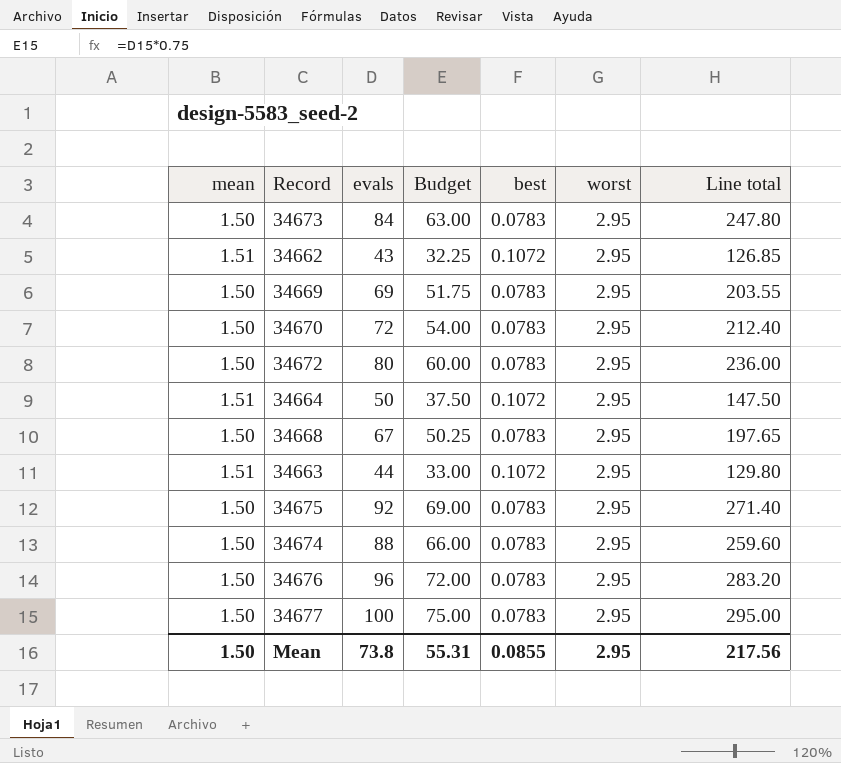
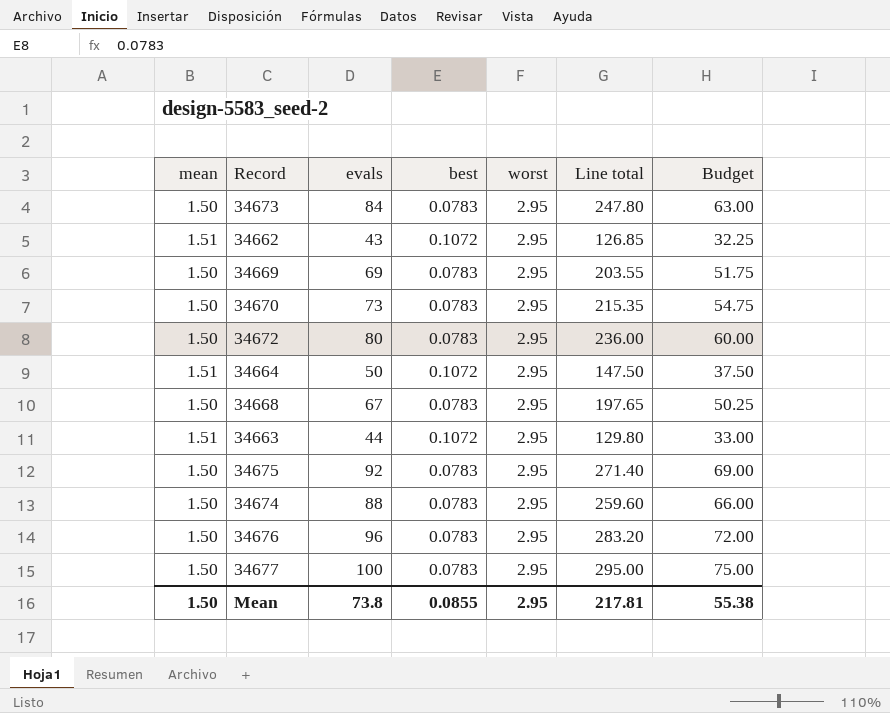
column Budget | position: 4 -> 7
34670 | evals: 72 -> 73
34670 | Line total: 212.40 -> 215.35
34670 | Budget: 54.00 -> 54.75
Mean | Line total: 217.56 -> 217.81
Mean | Budget: 55.31 -> 55.38

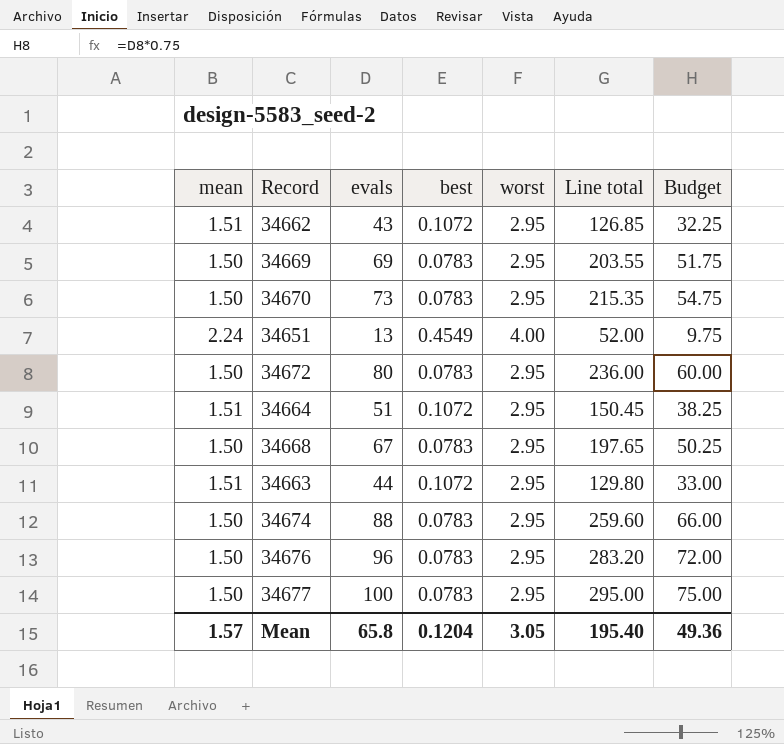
row 34673: 1.50 | 84 | 0.0783 | 2.95 | 247.80 | 63.00 -> none
row 34675: 1.50 | 92 | 0.0783 | 2.95 | 271.40 | 69.00 -> none
row 34651: none -> 2.24 | 13 | 0.4549 | 4.00 | 52.00 | 9.75
34664 | evals: 50 -> 51
34664 | Line total: 147.50 -> 150.45
34664 | Budget: 37.50 -> 38.25
Mean | mean: 1.50 -> 1.57
Mean | evals: 73.8 -> 65.8
Mean | best: 0.0855 -> 0.1204
Mean | worst: 2.95 -> 3.05
Mean | Line total: 217.81 -> 195.40
Mean | Budget: 55.38 -> 49.36

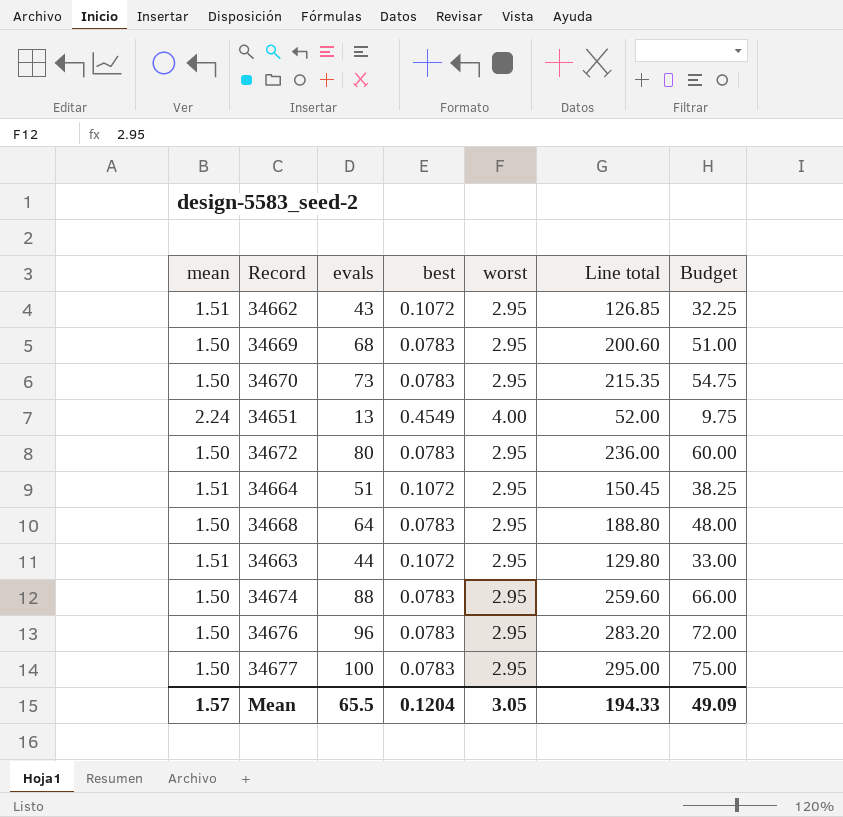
34669 | evals: 69 -> 68
34669 | Line total: 203.55 -> 200.60
34669 | Budget: 51.75 -> 51.00
34668 | evals: 67 -> 64
34668 | Line total: 197.65 -> 188.80
34668 | Budget: 50.25 -> 48.00
Mean | evals: 65.8 -> 65.5
Mean | Line total: 195.40 -> 194.33
Mean | Budget: 49.36 -> 49.09

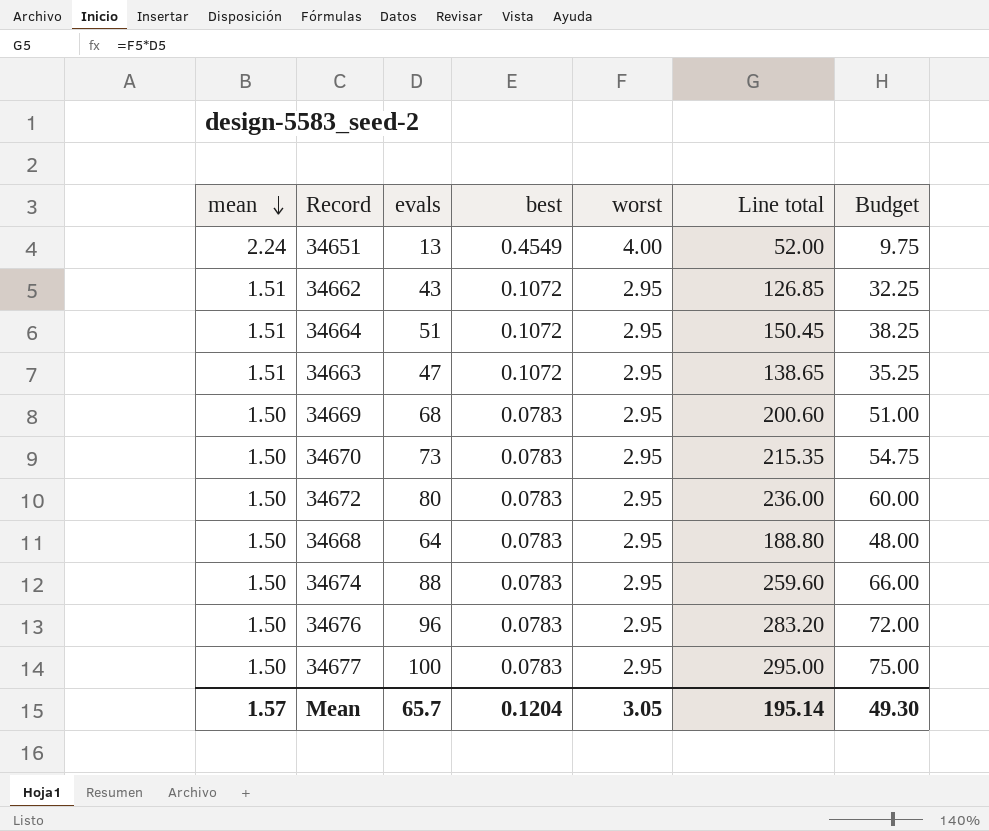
row order: none -> mean descending
34663 | evals: 44 -> 47
34663 | Line total: 129.80 -> 138.65
34663 | Budget: 33.00 -> 35.25
Mean | evals: 65.5 -> 65.7
Mean | Line total: 194.33 -> 195.14
Mean | Budget: 49.09 -> 49.30

